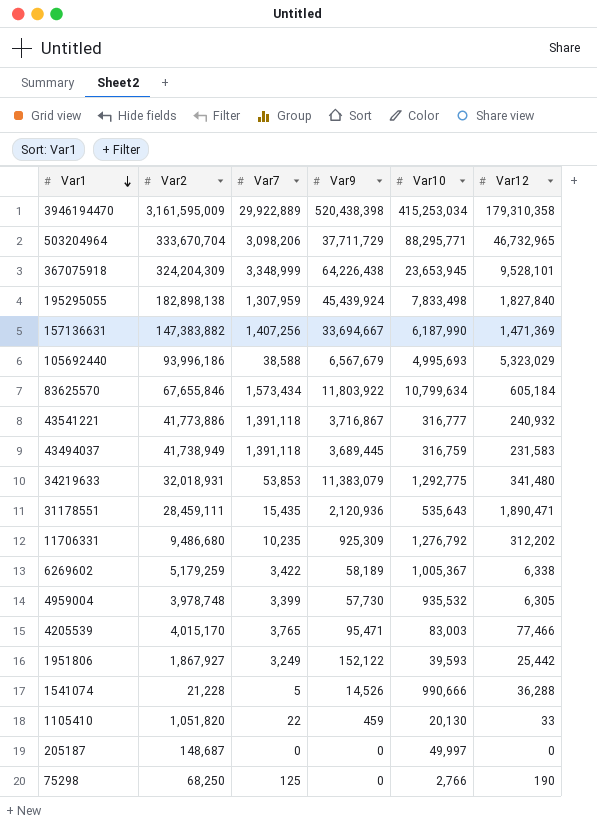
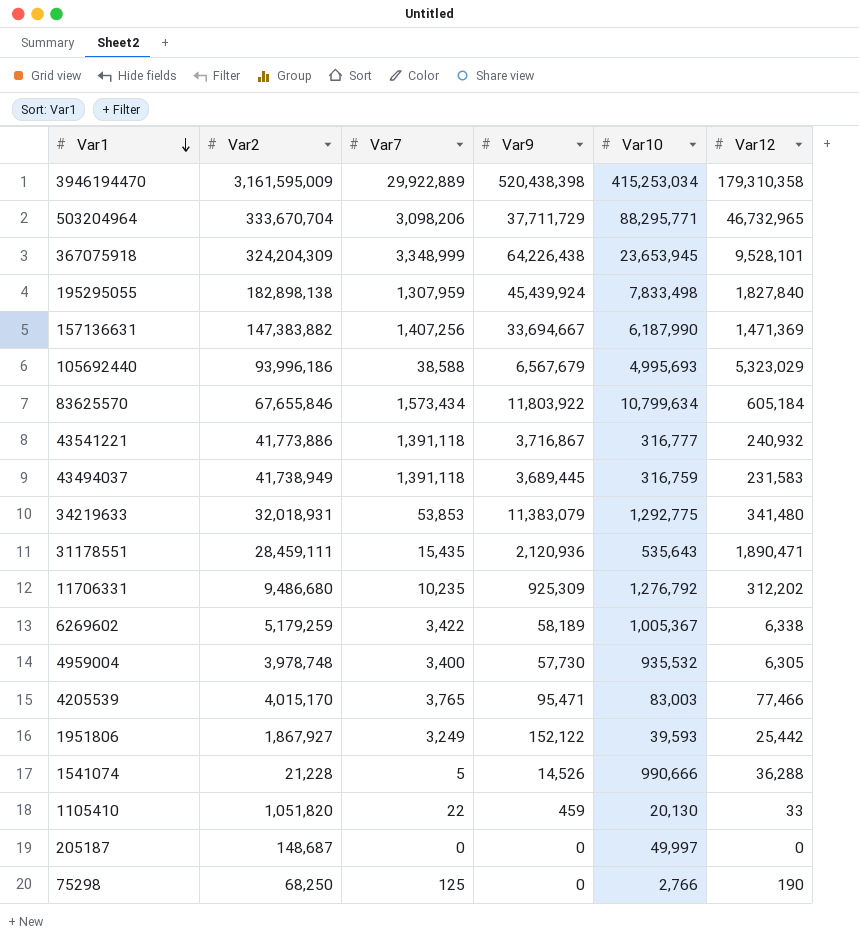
4959004 | Var7: 3,399 -> 3,400

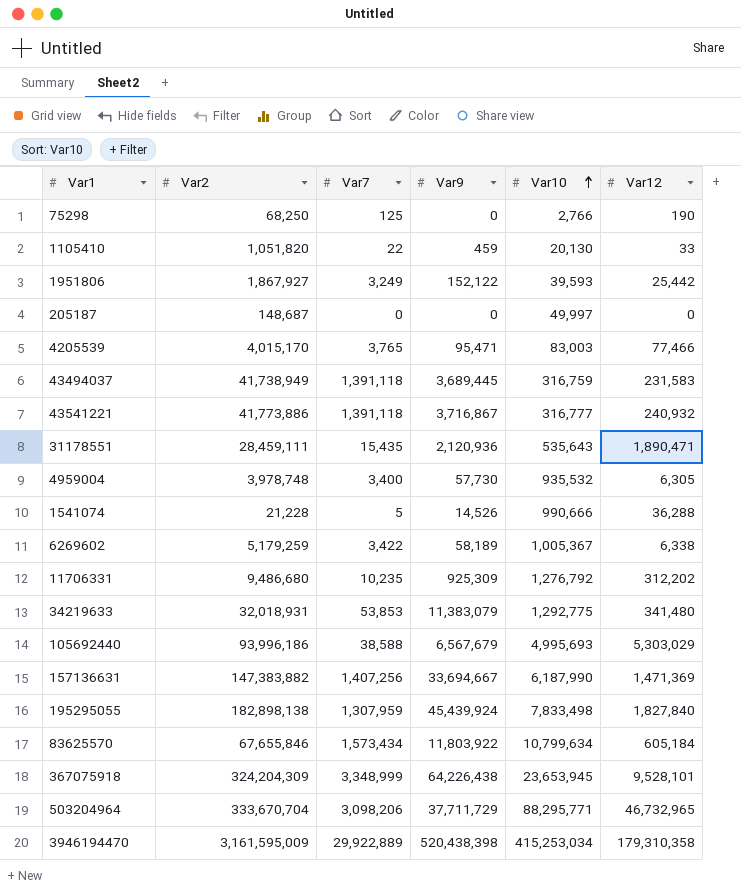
row order: Var1 descending -> Var10 ascending
105692440 | Var12: 5,323,029 -> 5,303,029

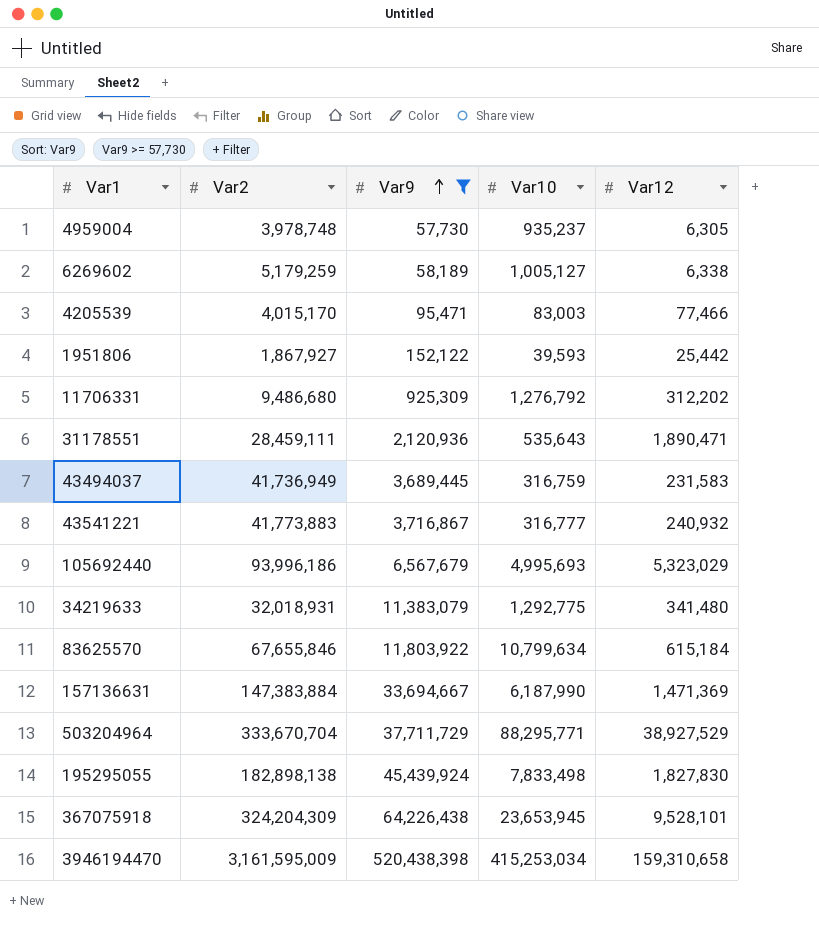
filter: none -> Var9 >= 57,730
row order: Var10 ascending -> Var9 ascending
column Var7 | position: 3 -> none
4959004 | Var10: 935,532 -> 935,237
6269602 | Var10: 1,005,367 -> 1,005,127
43494037 | Var2: 41,738,949 -> 41,736,949
43541221 | Var2: 41,773,886 -> 41,773,883
105692440 | Var12: 5,303,029 -> 5,323,029
83625570 | Var12: 605,184 -> 615,184
157136631 | Var2: 147,383,882 -> 147,383,884
503204964 | Var12: 46,732,965 -> 38,927,529
195295055 | Var12: 1,827,840 -> 1,827,830
3946194470 | Var12: 179,310,358 -> 159,310,658

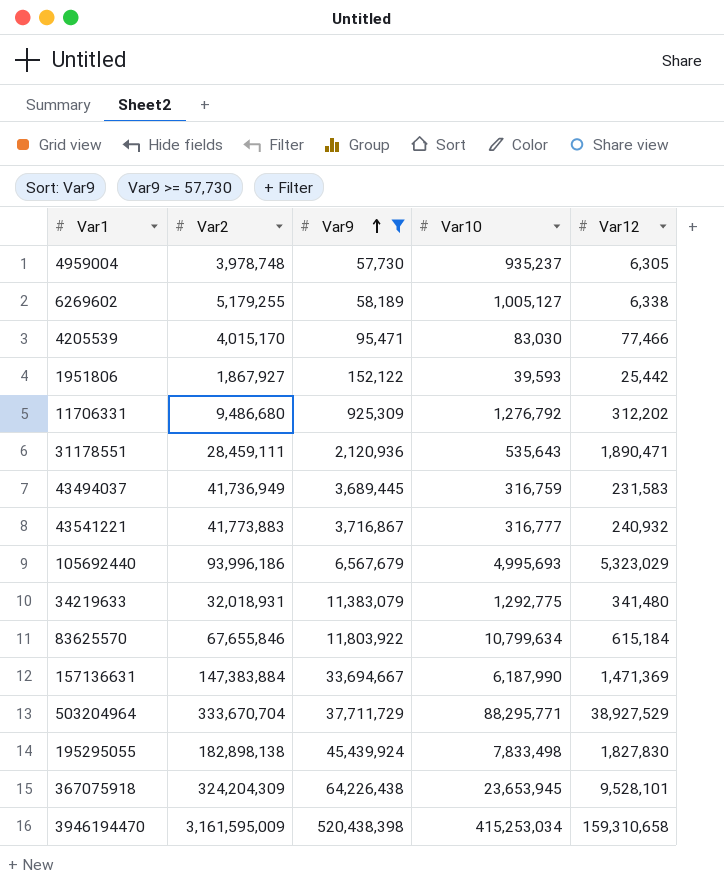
6269602 | Var2: 5,179,259 -> 5,179,255
4205539 | Var10: 83,003 -> 83,030

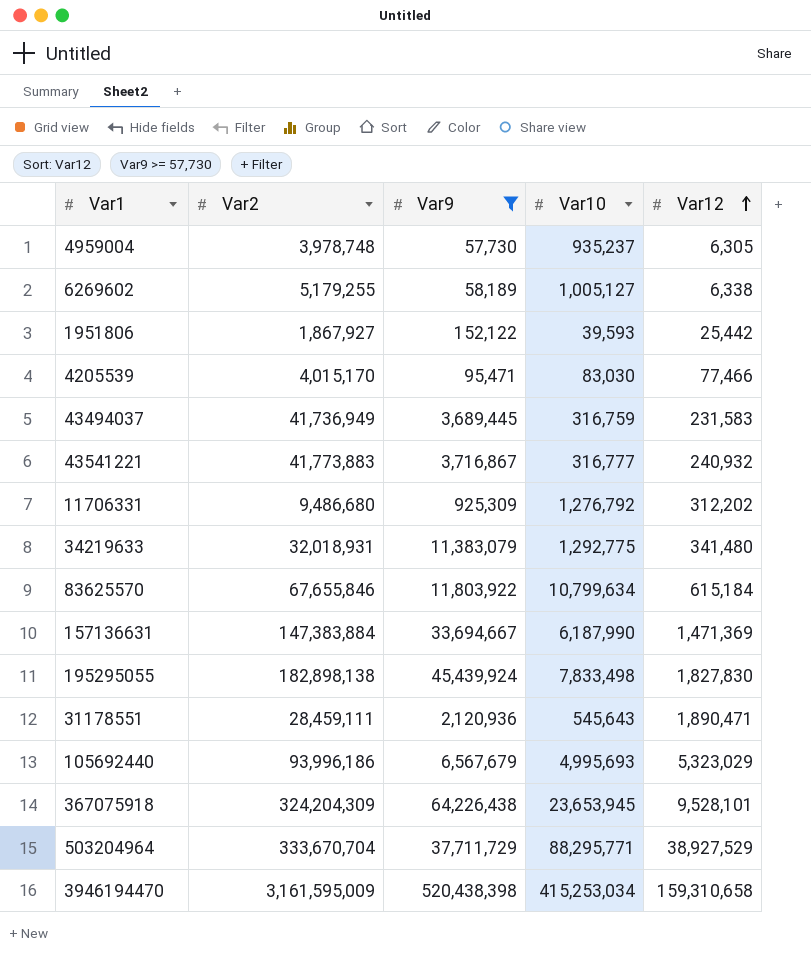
row order: Var9 ascending -> Var12 ascending
31178551 | Var10: 535,643 -> 545,643

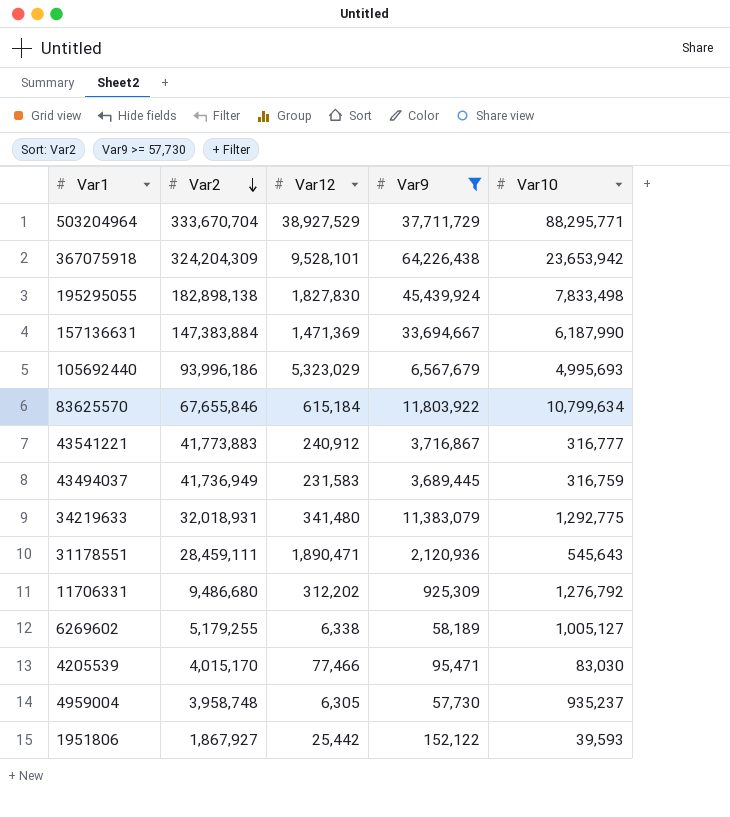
row order: Var12 ascending -> Var2 descending
column Var12 | position: 5 -> 3
row 3946194470: 3,161,595,009 | 520,438,398 | 415,253,034 | 159,310,658 -> none
367075918 | Var10: 23,653,945 -> 23,653,942
43541221 | Var12: 240,932 -> 240,912
4959004 | Var2: 3,978,748 -> 3,958,748

